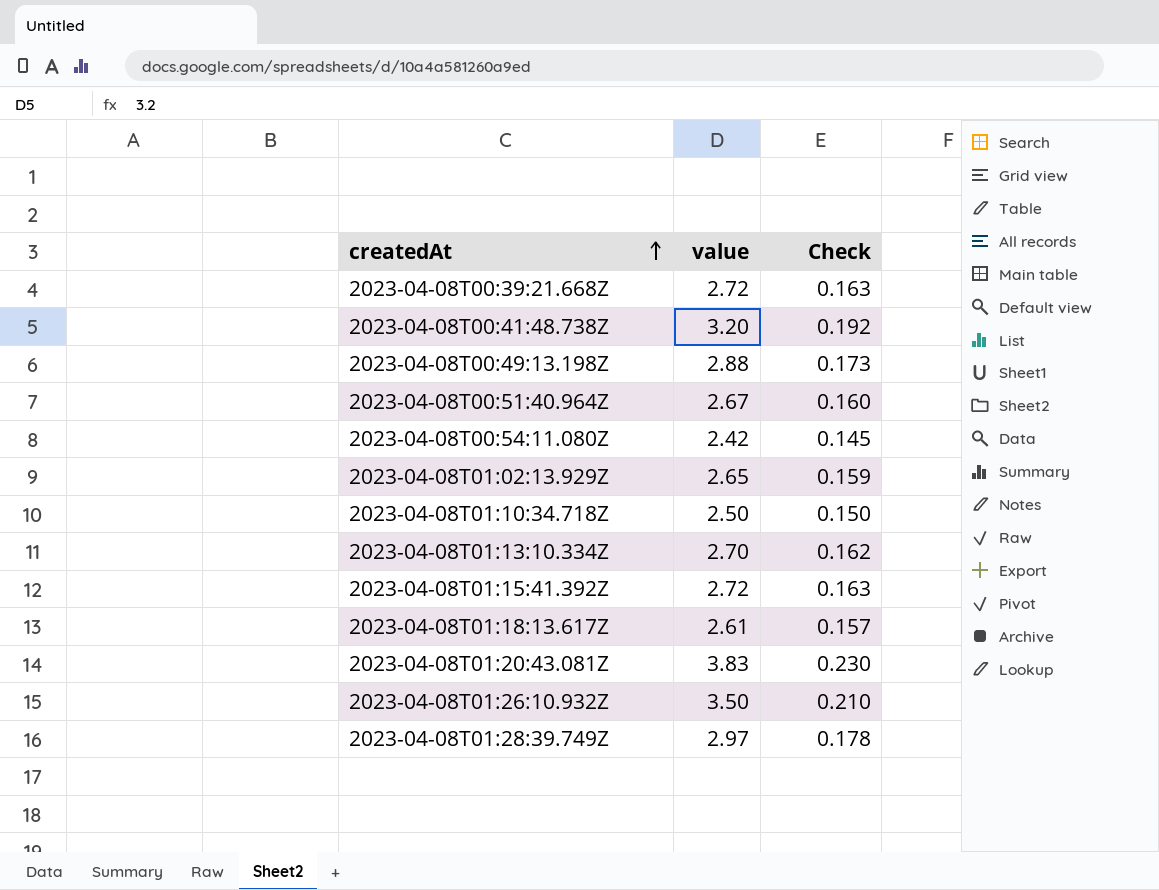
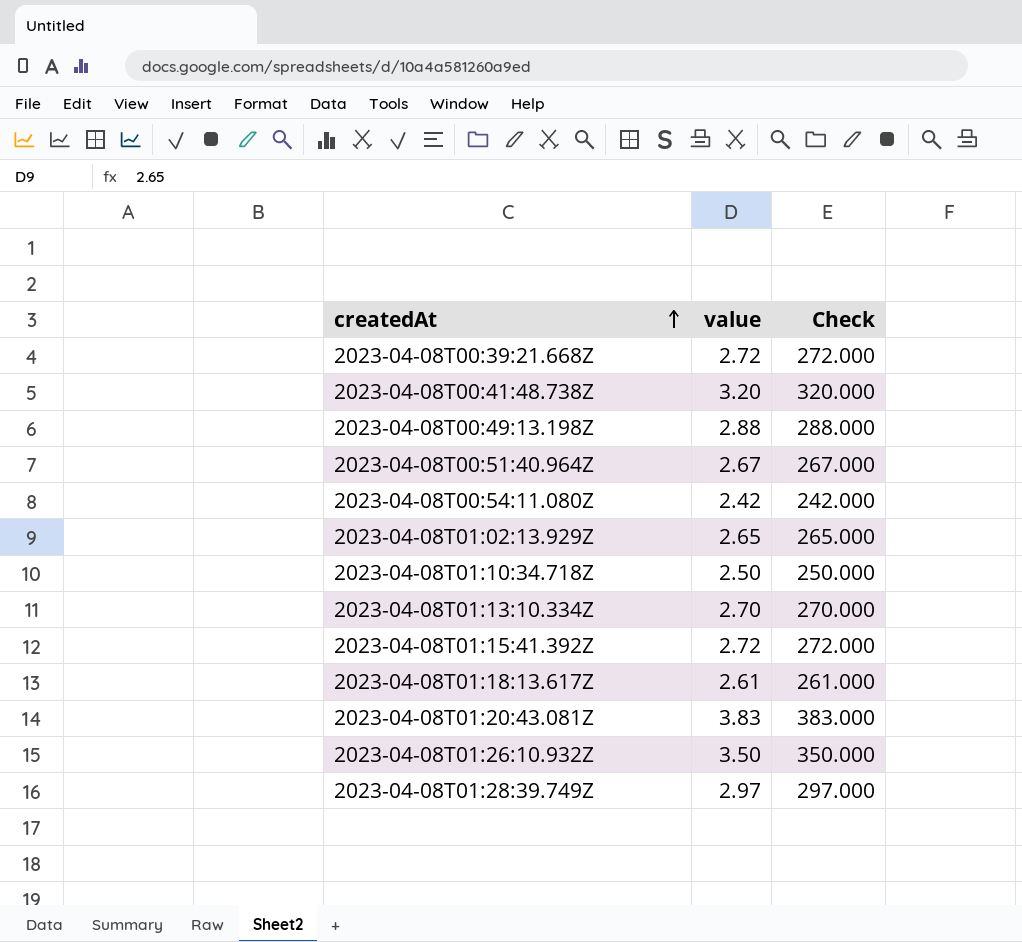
column Check | formula: [value] * 0.06 -> [value] * 100

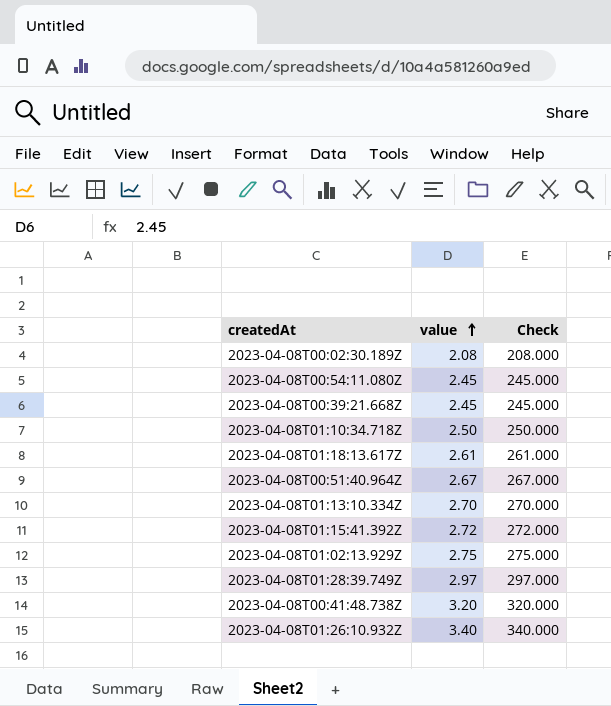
row order: createdAt ascending -> value ascending
row 2023-04-08T00:49:13.198Z: 2.88 | 288.000 -> none
row 2023-04-08T01:20:43.081Z: 3.83 | 383.000 -> none
row 2023-04-08T00:02:30.189Z: none -> 2.08 | 208.000
2023-04-08T00:54:11.080Z | value: 2.42 -> 2.45
2023-04-08T00:54:11.080Z | Check: 242.000 -> 245.000
2023-04-08T00:39:21.668Z | value: 2.72 -> 2.45
2023-04-08T00:39:21.668Z | Check: 272.000 -> 245.000
2023-04-08T01:02:13.929Z | value: 2.65 -> 2.75
2023-04-08T01:02:13.929Z | Check: 265.000 -> 275.000
2023-04-08T01:26:10.932Z | value: 3.50 -> 3.40
2023-04-08T01:26:10.932Z | Check: 350.000 -> 340.000

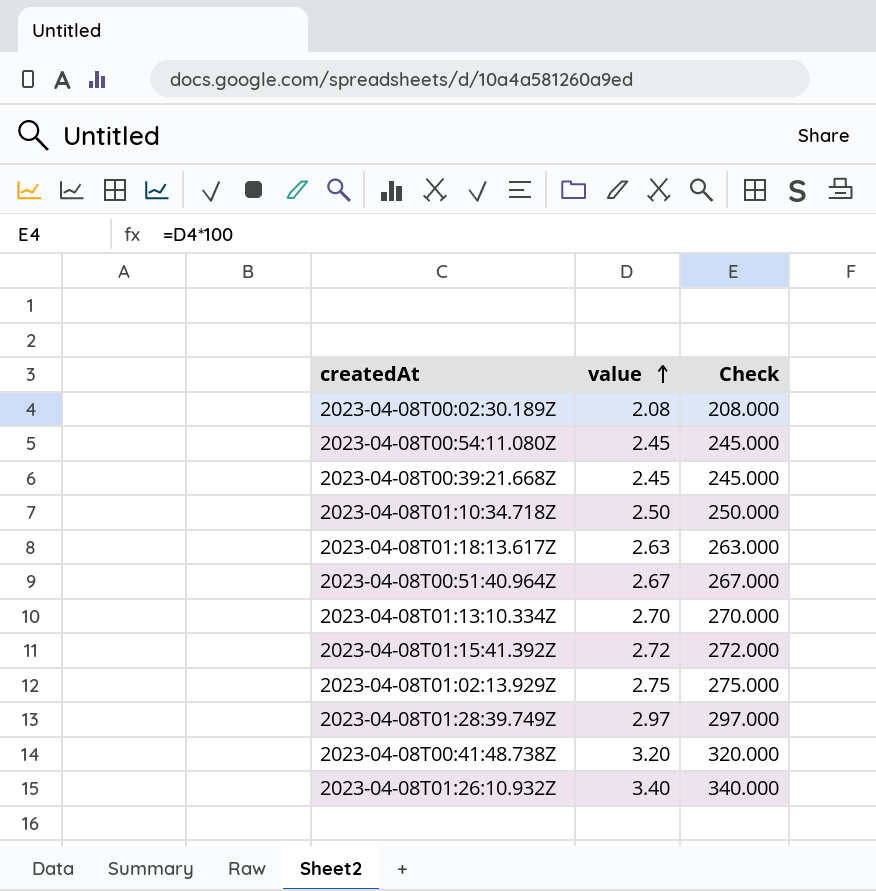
2023-04-08T01:18:13.617Z | value: 2.61 -> 2.63
2023-04-08T01:18:13.617Z | Check: 261.000 -> 263.000

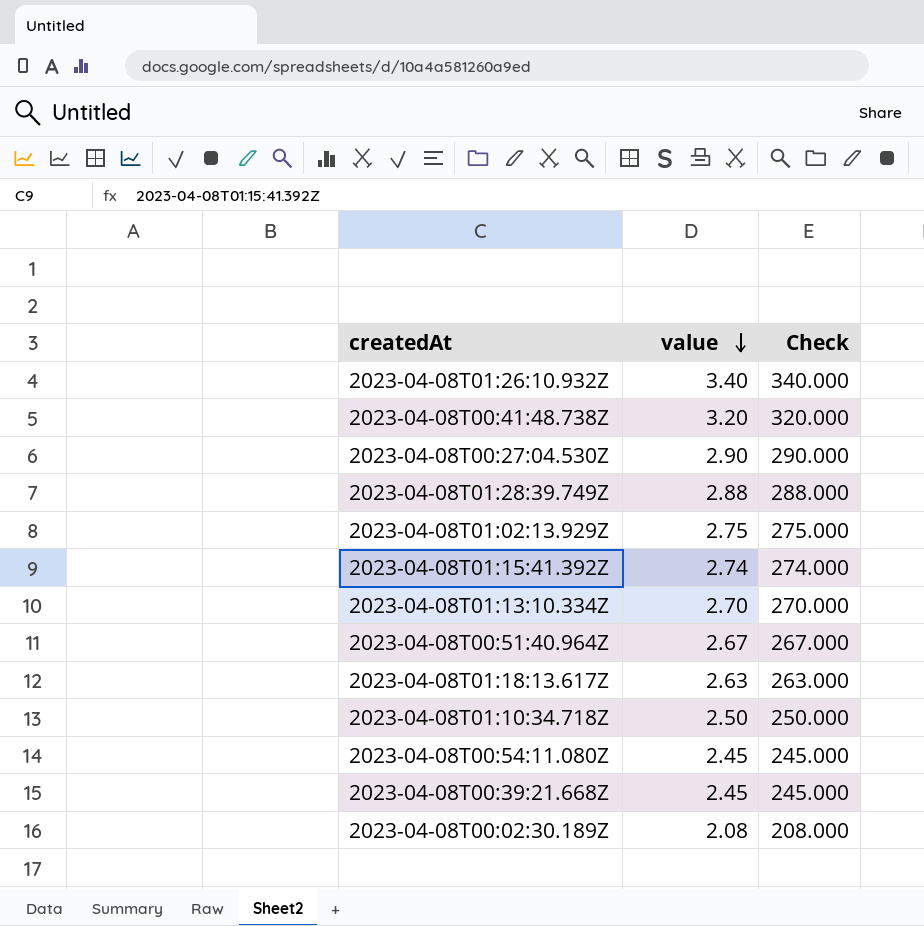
row order: value ascending -> value descending
row 2023-04-08T00:27:04.530Z: none -> 2.90 | 290.000
2023-04-08T01:28:39.749Z | value: 2.97 -> 2.88
2023-04-08T01:28:39.749Z | Check: 297.000 -> 288.000
2023-04-08T01:15:41.392Z | value: 2.72 -> 2.74
2023-04-08T01:15:41.392Z | Check: 272.000 -> 274.000

